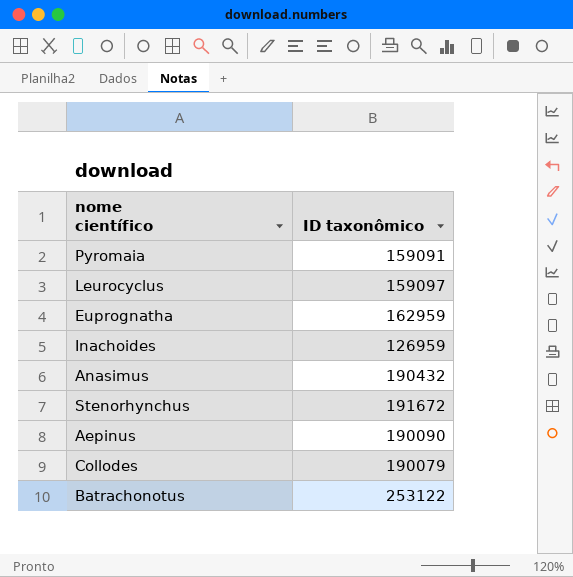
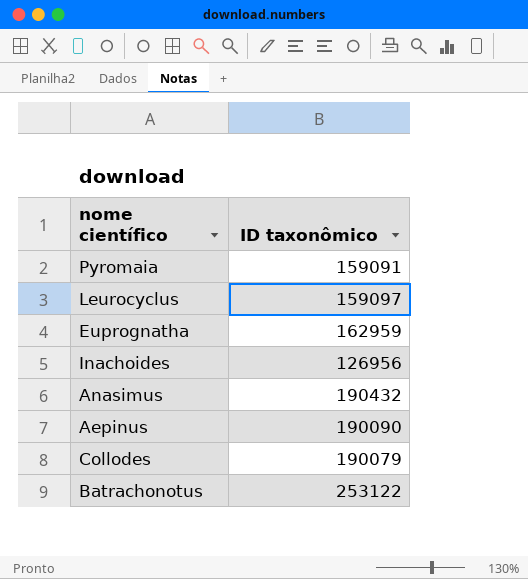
row Stenorhynchus: 191672 -> none
Inachoides | ID taxonômico: 126959 -> 126956

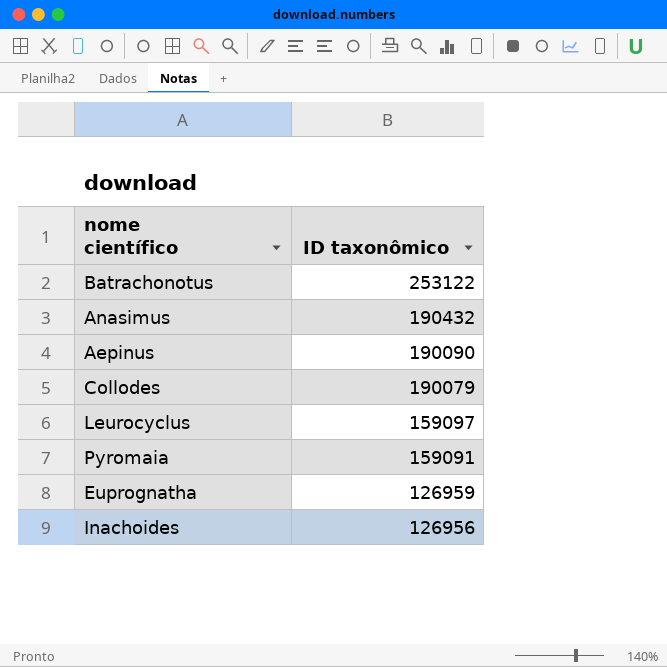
row order: none -> ID taxonômico descending
Euprognatha | ID taxonômico: 162959 -> 126959

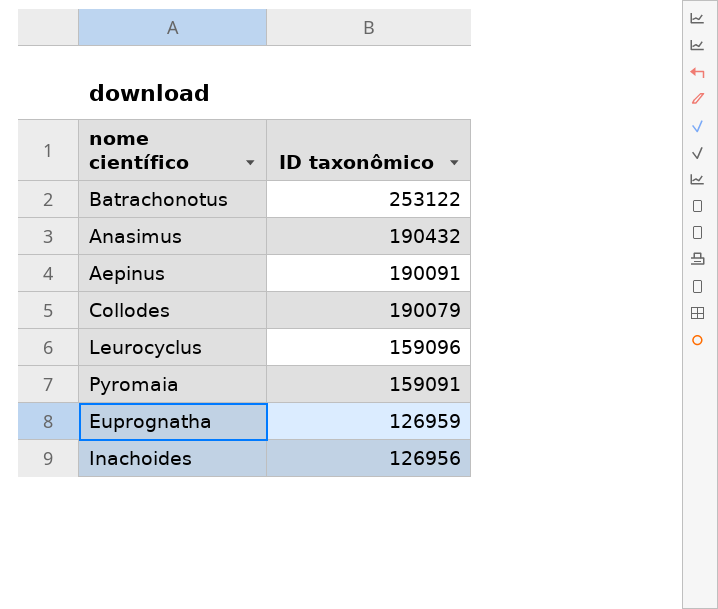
Aepinus | ID taxonômico: 190090 -> 190091
Leurocyclus | ID taxonômico: 159097 -> 159096

